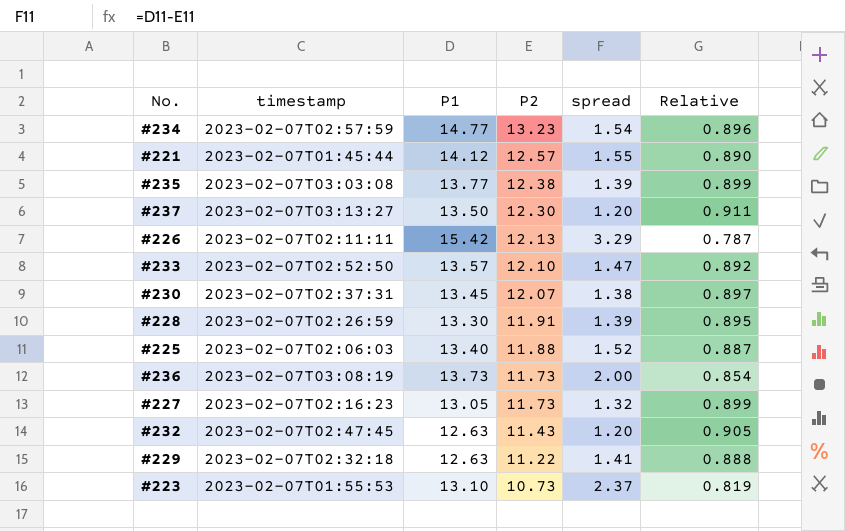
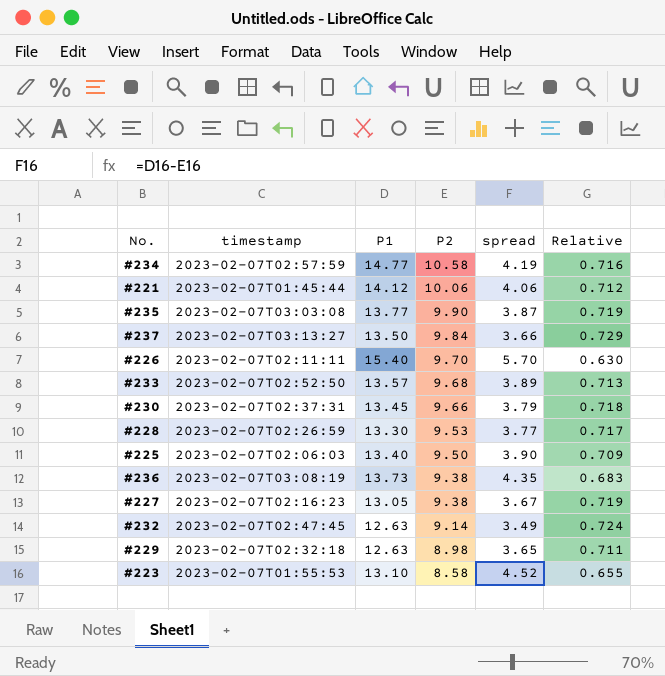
#234 | P2: 13.23 -> 10.58
#234 | spread: 1.54 -> 4.19
#234 | Relative: 0.896 -> 0.716
#221 | P2: 12.57 -> 10.06
#221 | spread: 1.55 -> 4.06
#221 | Relative: 0.890 -> 0.712
#235 | P2: 12.38 -> 9.90
#235 | spread: 1.39 -> 3.87
#235 | Relative: 0.899 -> 0.719
#237 | P2: 12.30 -> 9.84
#237 | spread: 1.20 -> 3.66
#237 | Relative: 0.911 -> 0.729
#226 | P1: 15.42 -> 15.40
#226 | P2: 12.13 -> 9.70
#226 | spread: 3.29 -> 5.70
#226 | Relative: 0.787 -> 0.630
#233 | P2: 12.10 -> 9.68
#233 | spread: 1.47 -> 3.89
#233 | Relative: 0.892 -> 0.713
#230 | P2: 12.07 -> 9.66
#230 | spread: 1.38 -> 3.79
#230 | Relative: 0.897 -> 0.718
#228 | P2: 11.91 -> 9.53
#228 | spread: 1.39 -> 3.77
#228 | Relative: 0.895 -> 0.717
#225 | P2: 11.88 -> 9.50
#225 | spread: 1.52 -> 3.90
#225 | Relative: 0.887 -> 0.709
#236 | P2: 11.73 -> 9.38
#236 | spread: 2.00 -> 4.35
#236 | Relative: 0.854 -> 0.683
#227 | P2: 11.73 -> 9.38
#227 | spread: 1.32 -> 3.67
#227 | Relative: 0.899 -> 0.719
#232 | P2: 11.43 -> 9.14
#232 | spread: 1.20 -> 3.49
#232 | Relative: 0.905 -> 0.724
#229 | P2: 11.22 -> 8.98
#229 | spread: 1.41 -> 3.65
#229 | Relative: 0.888 -> 0.711
#223 | P2: 10.73 -> 8.58
#223 | spread: 2.37 -> 4.52
#223 | Relative: 0.819 -> 0.655

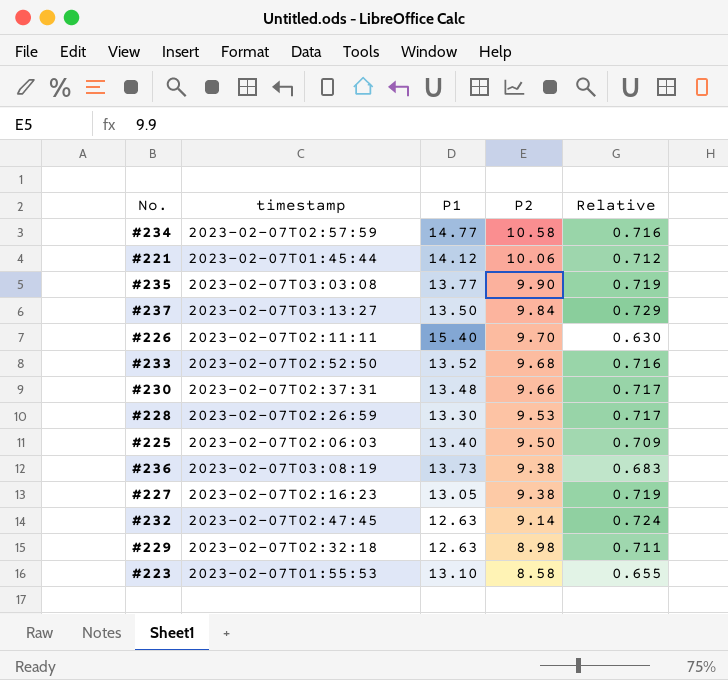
column spread | formula: [P1] - [P2] -> none
#233 | P1: 13.57 -> 13.52
#233 | Relative: 0.713 -> 0.716
#230 | P1: 13.45 -> 13.48
#230 | Relative: 0.718 -> 0.717

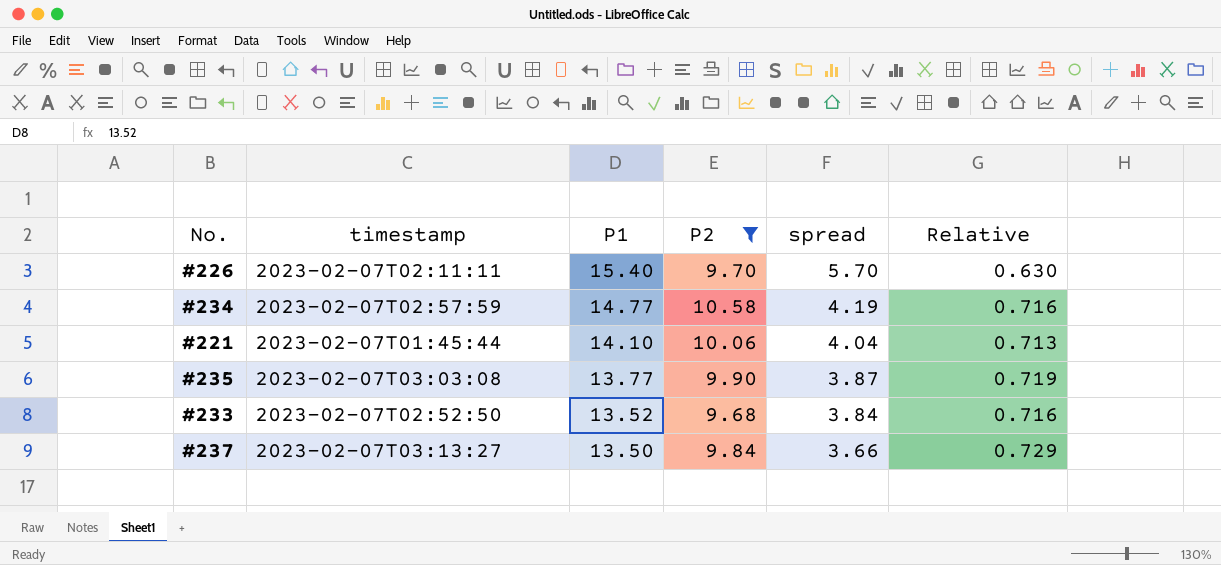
filter: none -> P2 >= 9.68
row order: P2 descending -> P1 descending
column spread | formula: none -> [P1] - [P2]
#221 | P1: 14.12 -> 14.10
#221 | Relative: 0.712 -> 0.713

